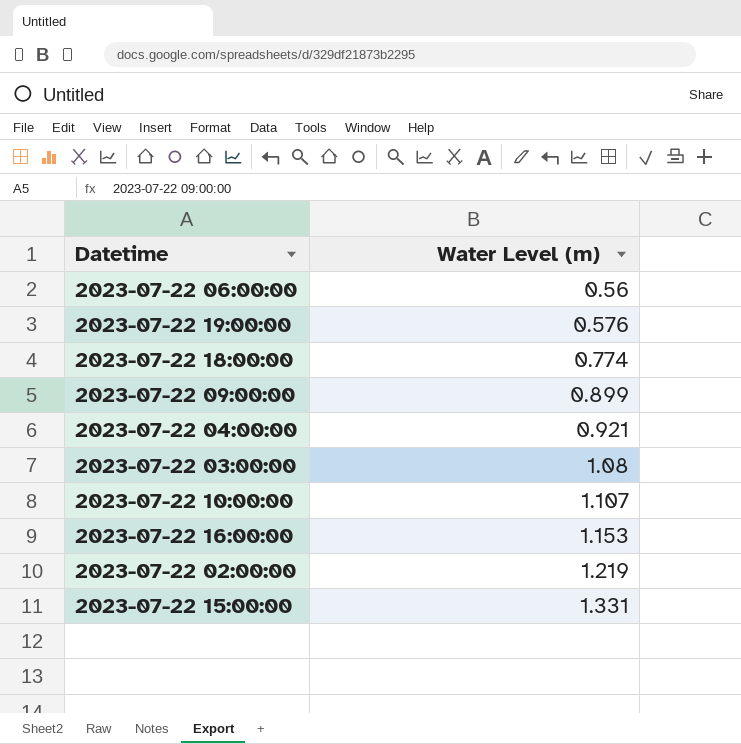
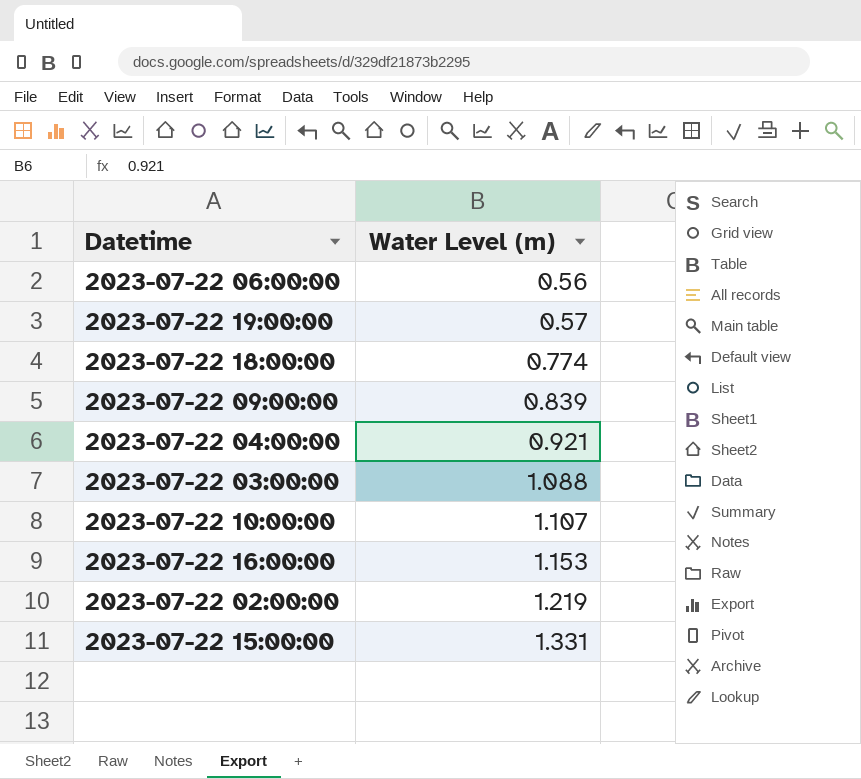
2023-07-22 19:00:00 | Water Level (m): 0.576 -> 0.57
2023-07-22 09:00:00 | Water Level (m): 0.899 -> 0.839
2023-07-22 03:00:00 | Water Level (m): 1.08 -> 1.088

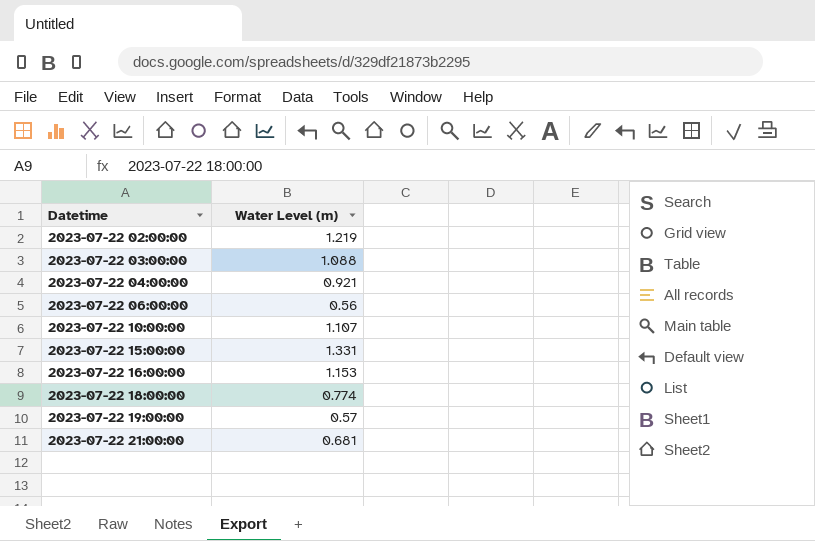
row order: Water Level (m) ascending -> Datetime ascending
row 2023-07-22 09:00:00: 0.839 -> none
row 2023-07-22 21:00:00: none -> 0.681

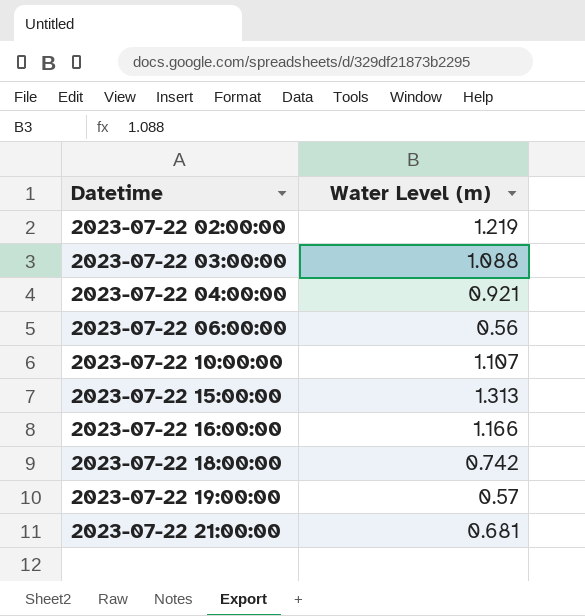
2023-07-22 15:00:00 | Water Level (m): 1.331 -> 1.313
2023-07-22 16:00:00 | Water Level (m): 1.153 -> 1.166
2023-07-22 18:00:00 | Water Level (m): 0.774 -> 0.742

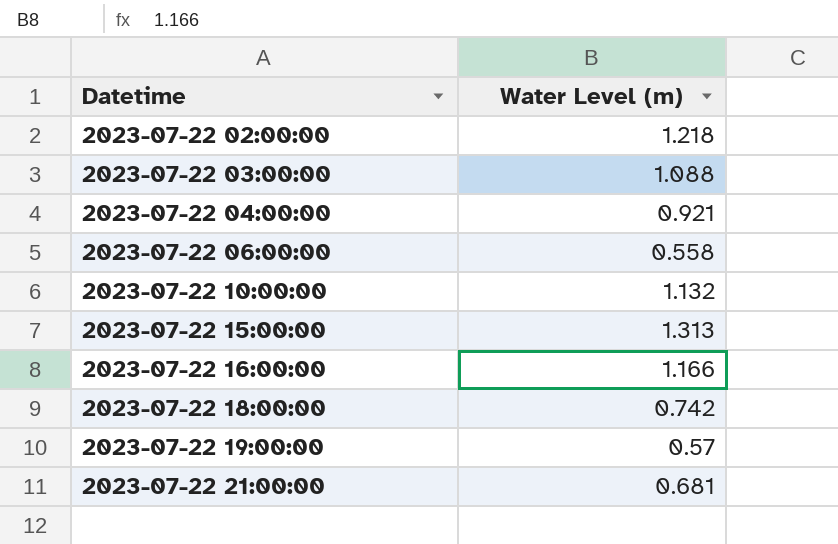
2023-07-22 02:00:00 | Water Level (m): 1.219 -> 1.218
2023-07-22 06:00:00 | Water Level (m): 0.56 -> 0.558
2023-07-22 10:00:00 | Water Level (m): 1.107 -> 1.132

